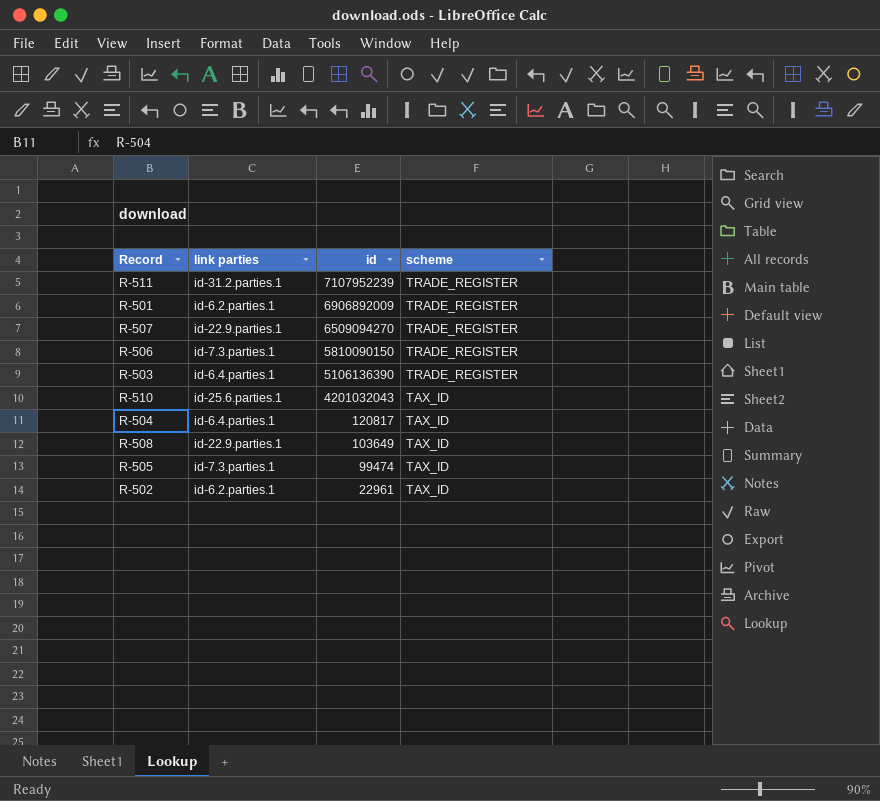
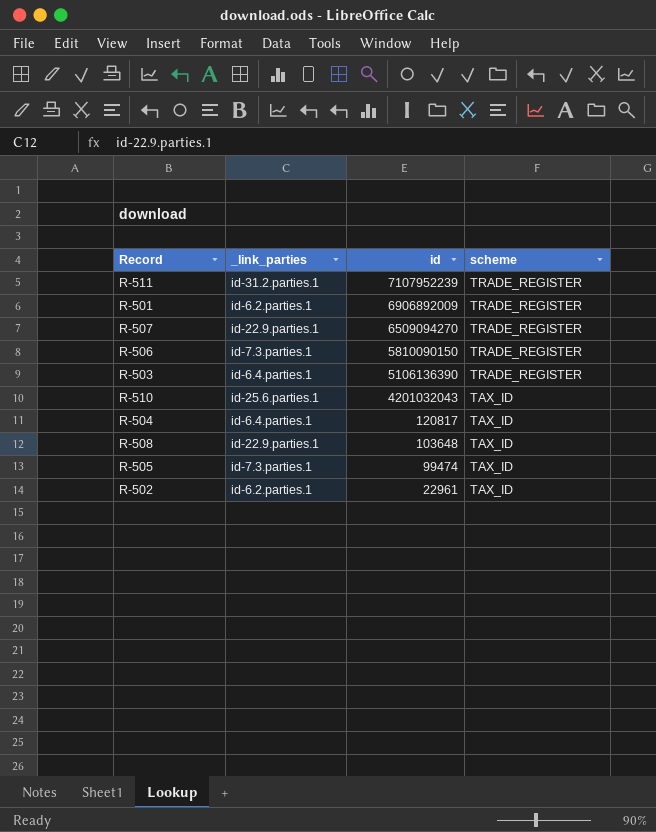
column name: link parties -> _link_parties
R-508 | id: 103649 -> 103648

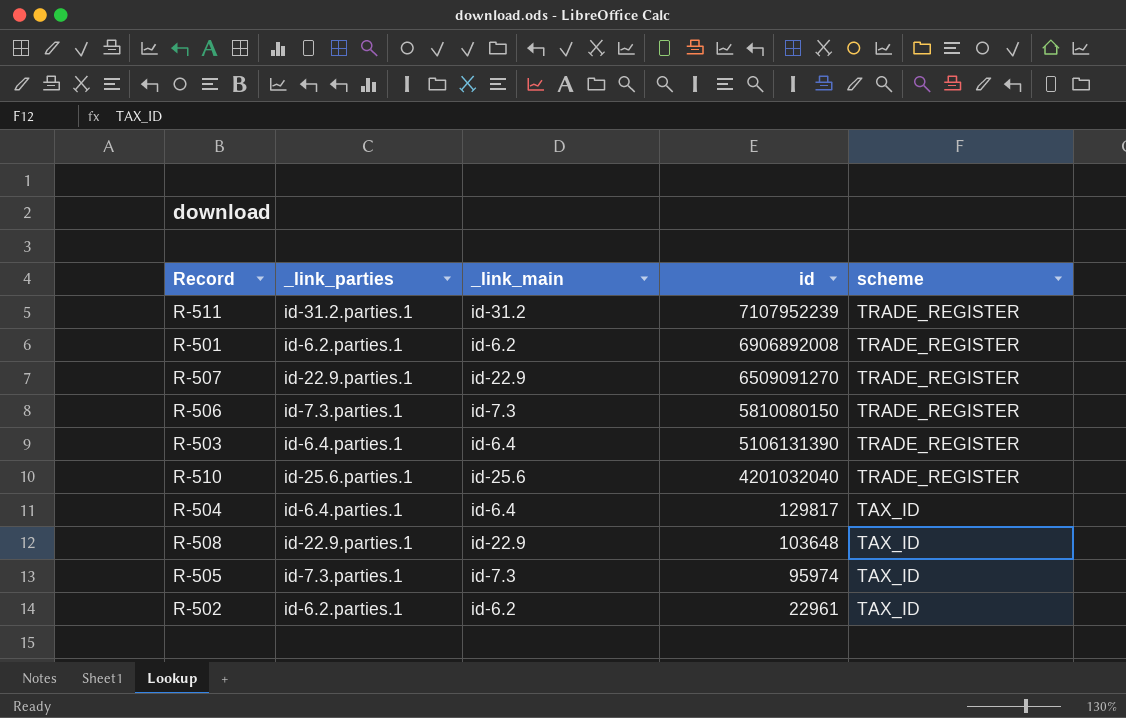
column _link_main | position: none -> 3
R-501 | id: 6906892009 -> 6906892008
R-507 | id: 6509094270 -> 6509091270
R-506 | id: 5810090150 -> 5810080150
R-503 | id: 5106136390 -> 5106131390
R-510 | id: 4201032043 -> 4201032040
R-510 | scheme: TAX_ID -> TRADE_REGISTER
R-504 | id: 120817 -> 129817
R-505 | id: 99474 -> 95974

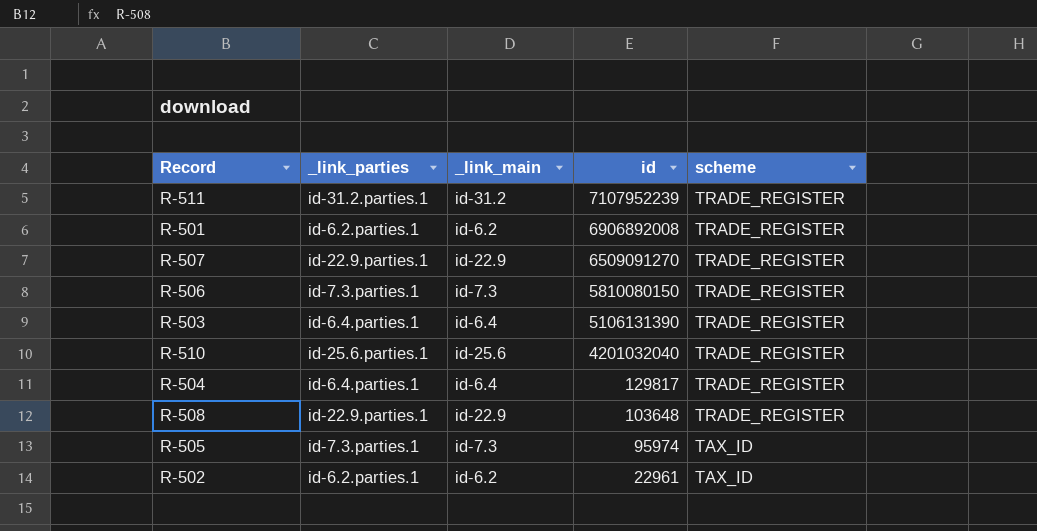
R-504 | scheme: TAX_ID -> TRADE_REGISTER
R-508 | scheme: TAX_ID -> TRADE_REGISTER

